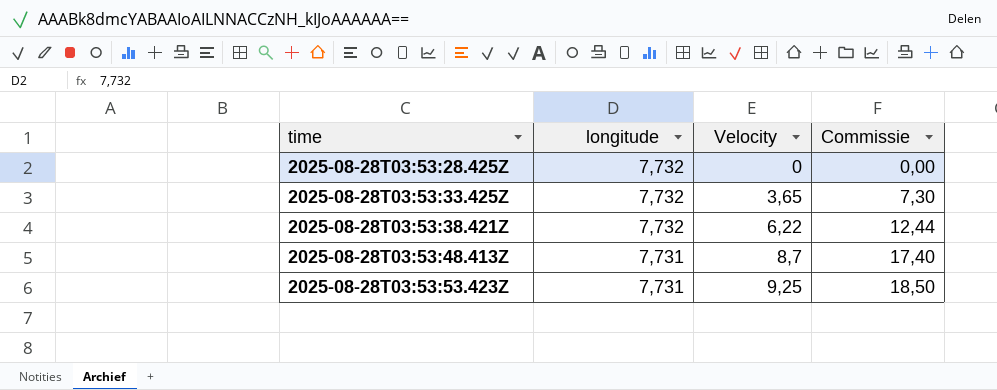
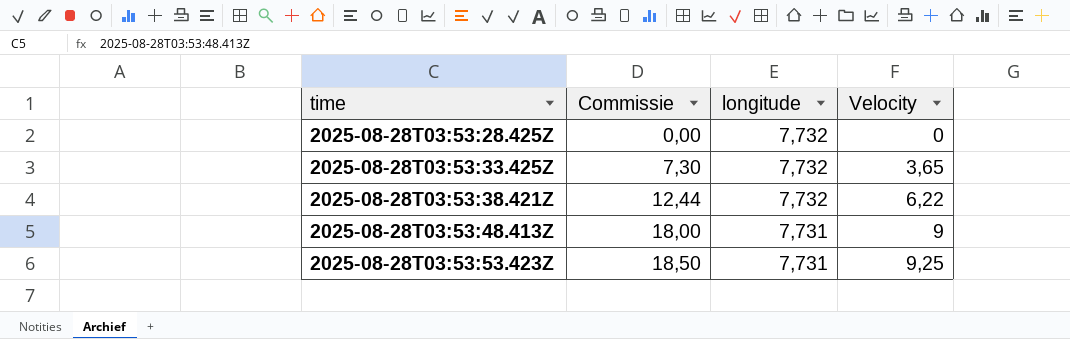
column Commissie | position: 4 -> 2
2025-08-28T03:53:48.413Z | Commissie: 17,40 -> 18,00
2025-08-28T03:53:48.413Z | Velocity: 8,7 -> 9

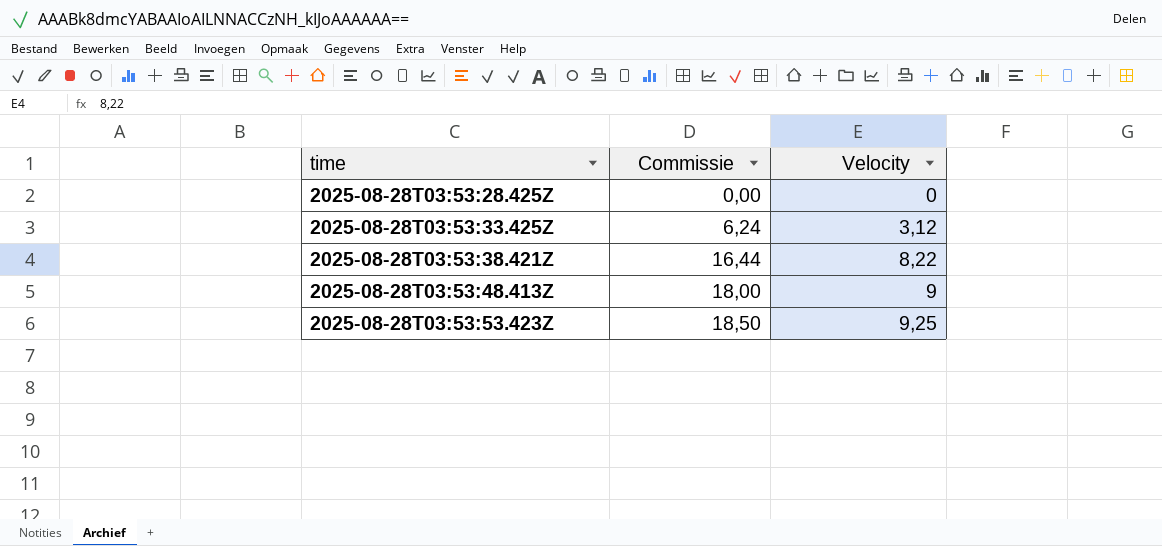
column longitude | position: 3 -> none
2025-08-28T03:53:33.425Z | Commissie: 7,30 -> 6,24
2025-08-28T03:53:33.425Z | Velocity: 3,65 -> 3,12
2025-08-28T03:53:38.421Z | Commissie: 12,44 -> 16,44
2025-08-28T03:53:38.421Z | Velocity: 6,22 -> 8,22

